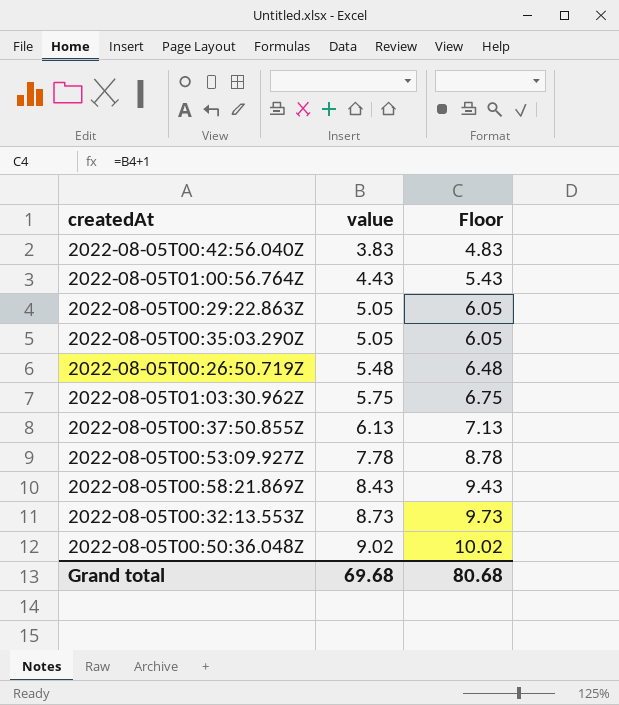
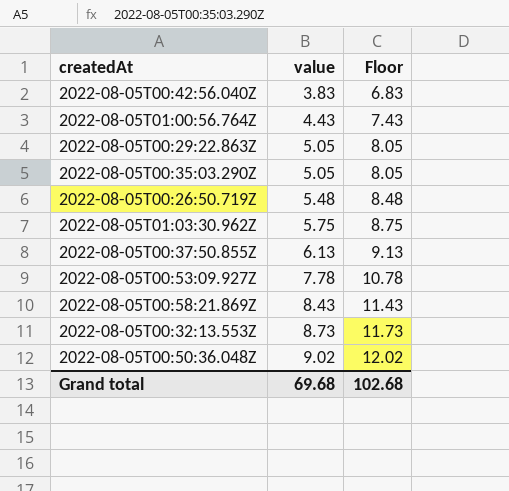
column Floor | formula: [value] + 1 -> [value] + 3
Grand total | Floor: 80.68 -> 102.68

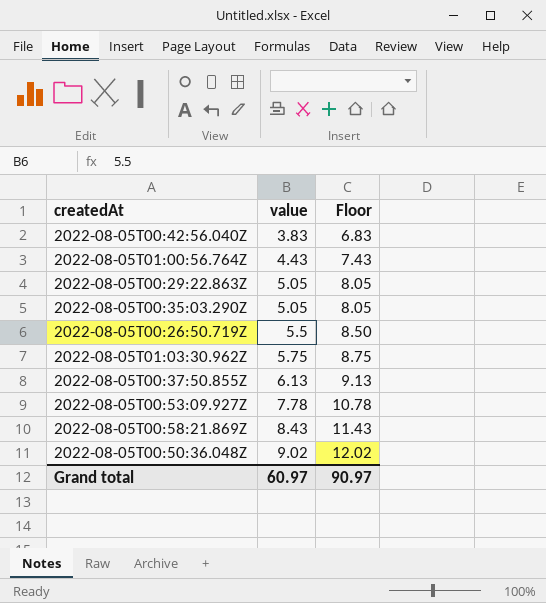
row 2022-08-05T00:32:13.553Z: 8.73 | 11.73 -> none
2022-08-05T00:26:50.719Z | value: 5.48 -> 5.5
2022-08-05T00:26:50.719Z | Floor: 8.48 -> 8.50
Grand total | value: 69.68 -> 60.97
Grand total | Floor: 102.68 -> 90.97

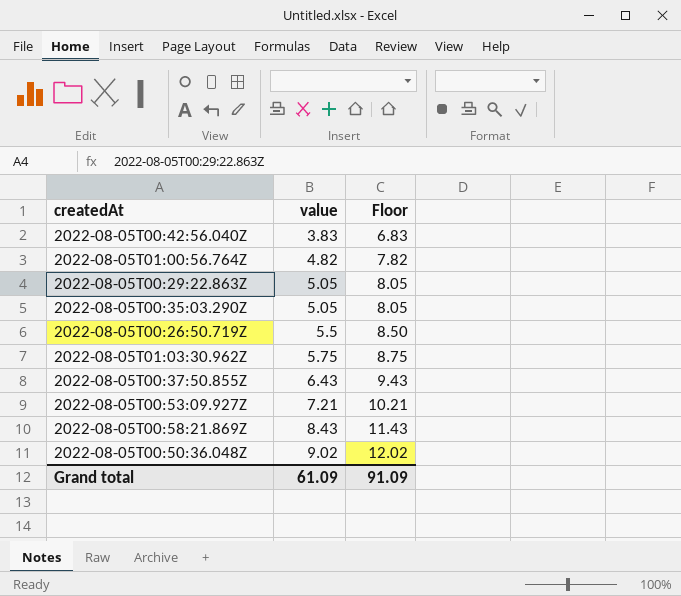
2022-08-05T01:00:56.764Z | value: 4.43 -> 4.82
2022-08-05T01:00:56.764Z | Floor: 7.43 -> 7.82
2022-08-05T00:37:50.855Z | value: 6.13 -> 6.43
2022-08-05T00:37:50.855Z | Floor: 9.13 -> 9.43
2022-08-05T00:53:09.927Z | value: 7.78 -> 7.21
2022-08-05T00:53:09.927Z | Floor: 10.78 -> 10.21
Grand total | value: 60.97 -> 61.09
Grand total | Floor: 90.97 -> 91.09

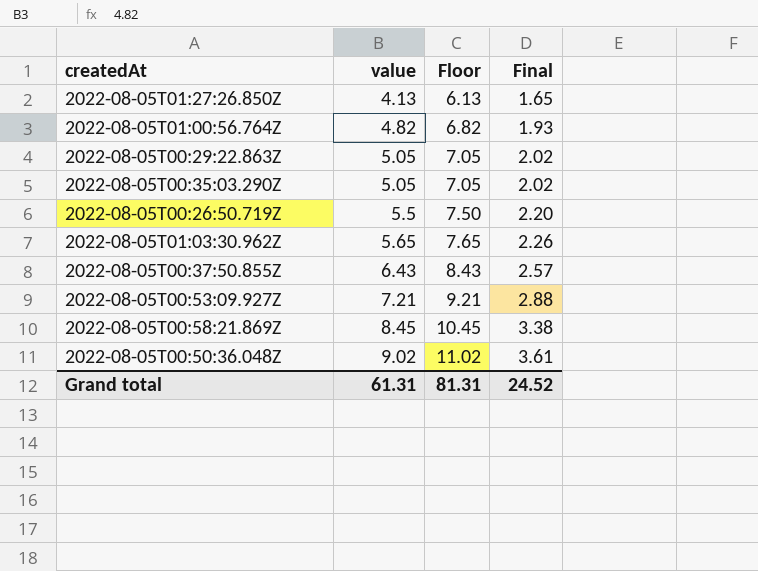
column Floor | formula: [value] + 3 -> [value] + 2
column Final | formula: none -> [value] * 0.4
row 2022-08-05T00:42:56.040Z: 3.83 | 6.83 -> none
row 2022-08-05T01:27:26.850Z: none -> 4.13 | 6.13 | 1.65
2022-08-05T01:03:30.962Z | value: 5.75 -> 5.65
2022-08-05T00:58:21.869Z | value: 8.43 -> 8.45
Grand total | value: 61.09 -> 61.31
Grand total | Floor: 91.09 -> 81.31

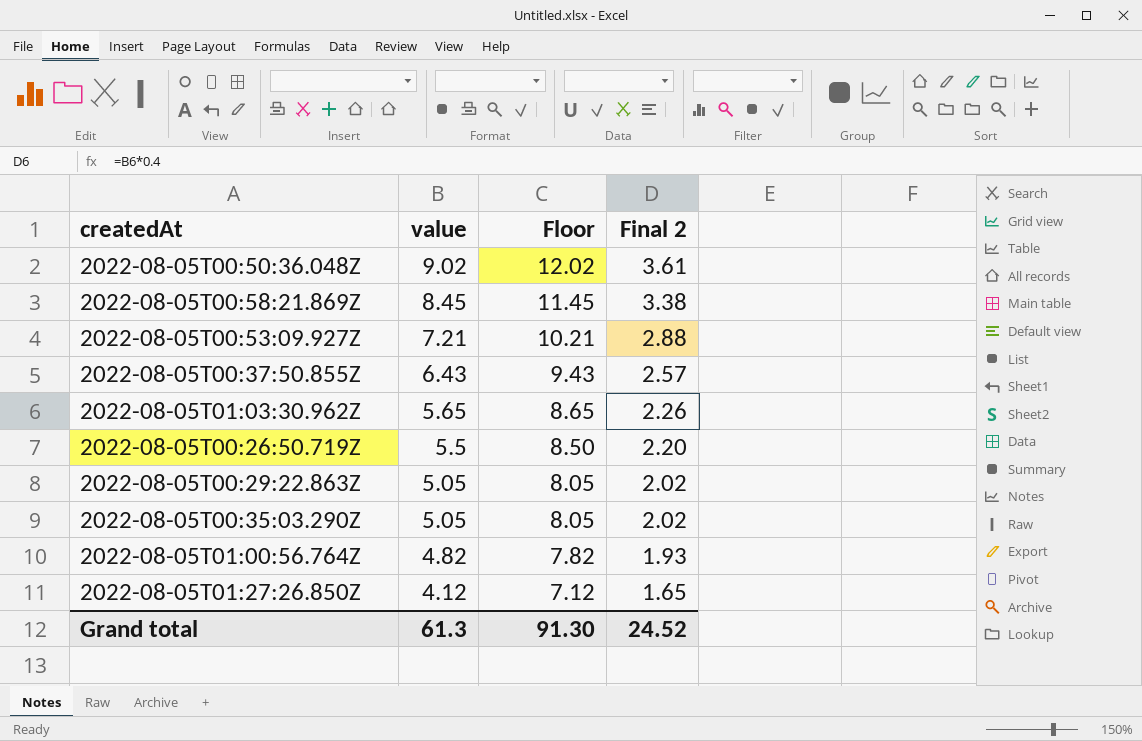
row order: value ascending -> value descending
column Floor | formula: [value] + 2 -> [value] + 3
column name: Final -> Final 2
2022-08-05T01:27:26.850Z | value: 4.13 -> 4.12
Grand total | value: 61.31 -> 61.3
Grand total | Floor: 81.31 -> 91.30

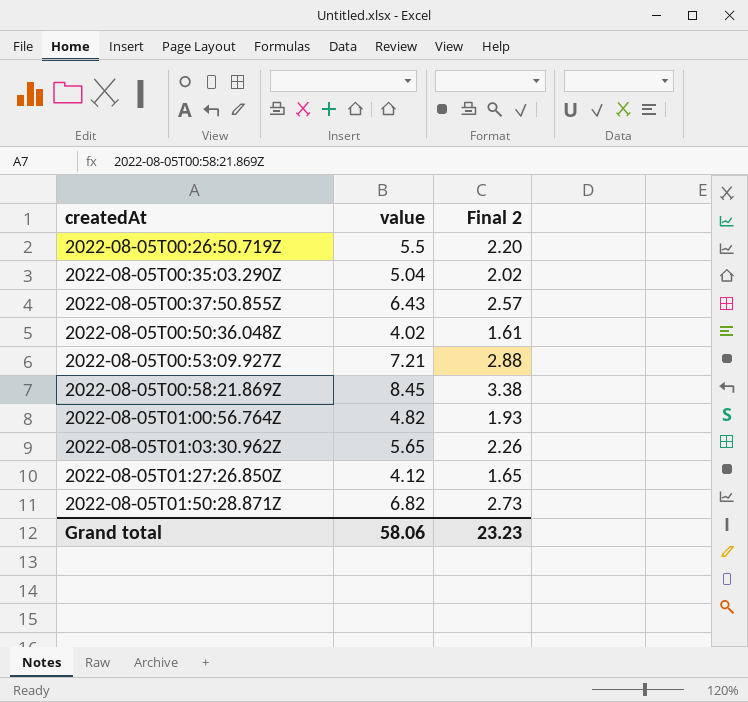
row order: value descending -> createdAt ascending
column Floor | formula: [value] + 3 -> none
row 2022-08-05T00:29:22.863Z: 5.05 | 8.05 | 2.02 -> none
2022-08-05T00:35:03.290Z | value: 5.05 -> 5.04
2022-08-05T00:50:36.048Z | value: 9.02 -> 4.02
2022-08-05T00:50:36.048Z | Final 2: 3.61 -> 1.61
row 2022-08-05T01:50:28.871Z: none -> 6.82 | 2.73
Grand total | value: 61.3 -> 58.06
Grand total | Final 2: 24.52 -> 23.23

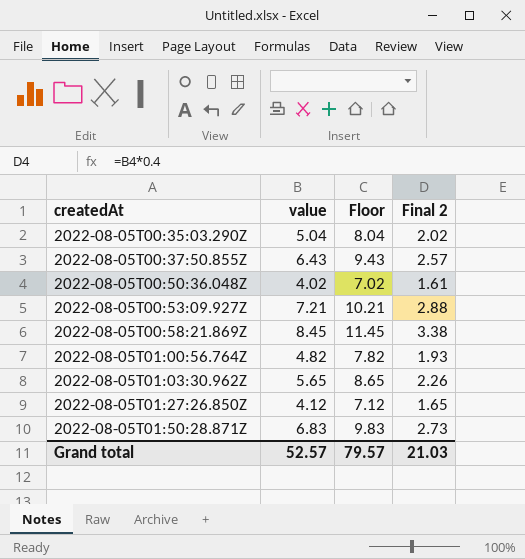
column Floor | formula: none -> [value] + 3
row 2022-08-05T00:26:50.719Z: 5.5 | 2.20 -> none
2022-08-05T01:50:28.871Z | value: 6.82 -> 6.83
Grand total | value: 58.06 -> 52.57
Grand total | Final 2: 23.23 -> 21.03

